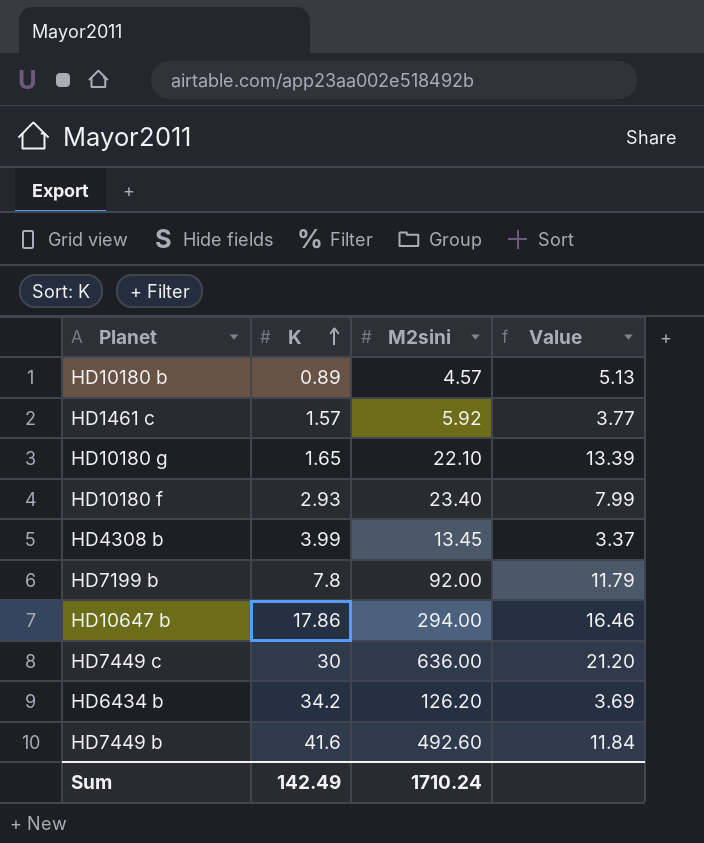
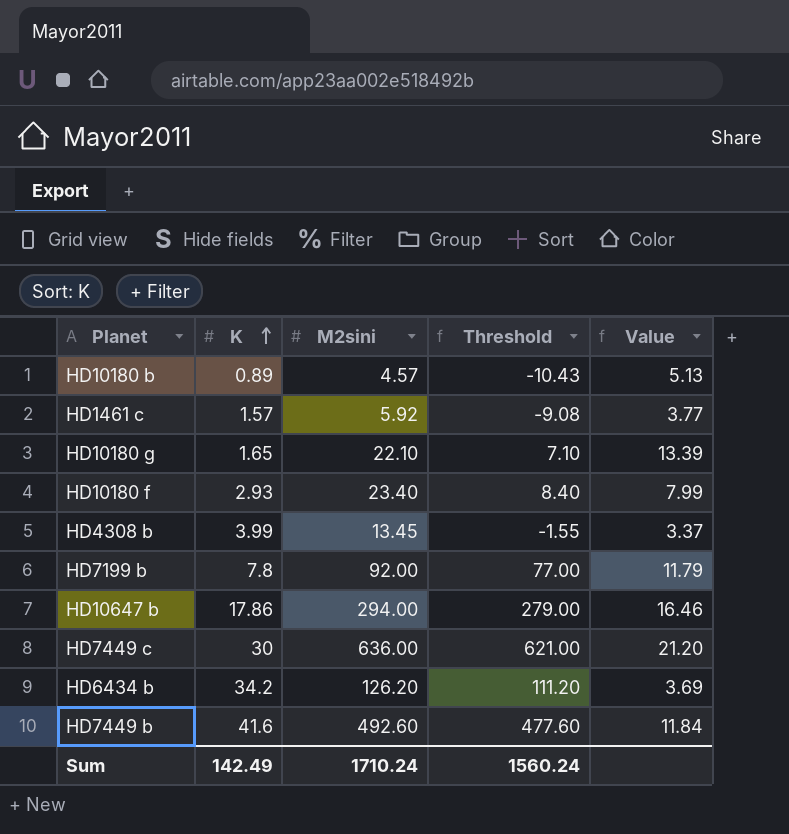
column Threshold | formula: none -> [M2sini] - 15

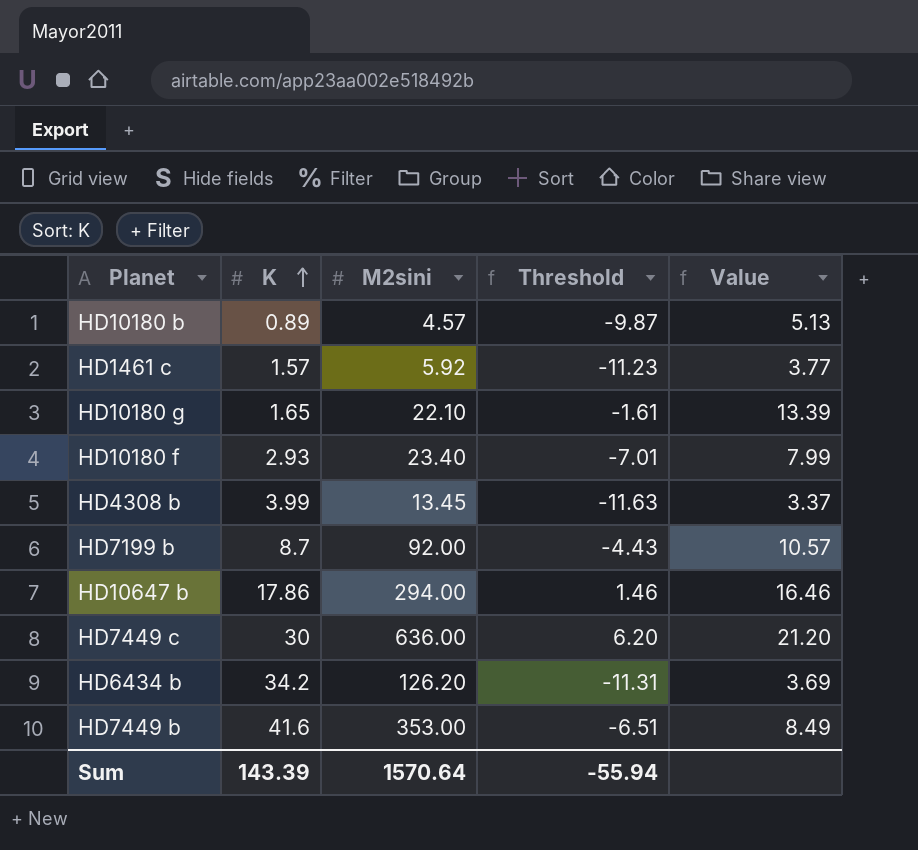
column Threshold | formula: [M2sini] - 15 -> [Value] - 15
HD7199 b | K: 7.8 -> 8.7
HD7199 b | Value: 11.79 -> 10.57
HD7449 b | M2sini: 492.60 -> 353.00
HD7449 b | Value: 11.84 -> 8.49
Sum | K: 142.49 -> 143.39
Sum | M2sini: 1710.24 -> 1570.64
Sum | Threshold: 1560.24 -> -55.94

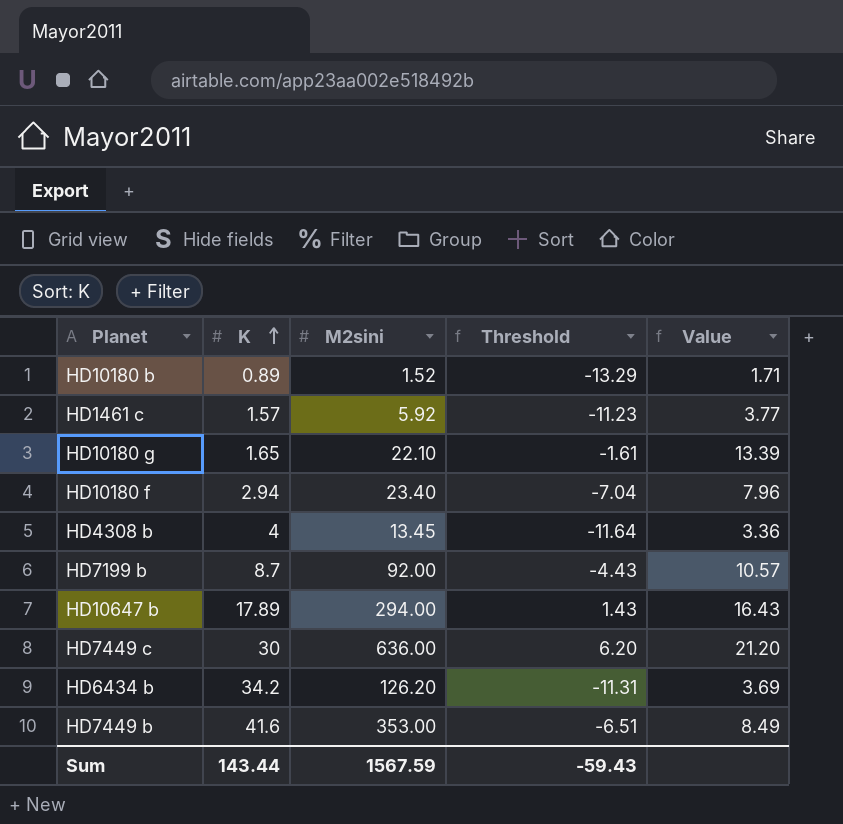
HD10180 b | M2sini: 4.57 -> 1.52
HD10180 b | Threshold: -9.87 -> -13.29
HD10180 b | Value: 5.13 -> 1.71
HD10180 f | K: 2.93 -> 2.94
HD10180 f | Threshold: -7.01 -> -7.04
HD10180 f | Value: 7.99 -> 7.96
HD4308 b | K: 3.99 -> 4
HD4308 b | Threshold: -11.63 -> -11.64
HD4308 b | Value: 3.37 -> 3.36
HD10647 b | K: 17.86 -> 17.89
HD10647 b | Threshold: 1.46 -> 1.43
HD10647 b | Value: 16.46 -> 16.43
Sum | K: 143.39 -> 143.44
Sum | M2sini: 1570.64 -> 1567.59
Sum | Threshold: -55.94 -> -59.43

